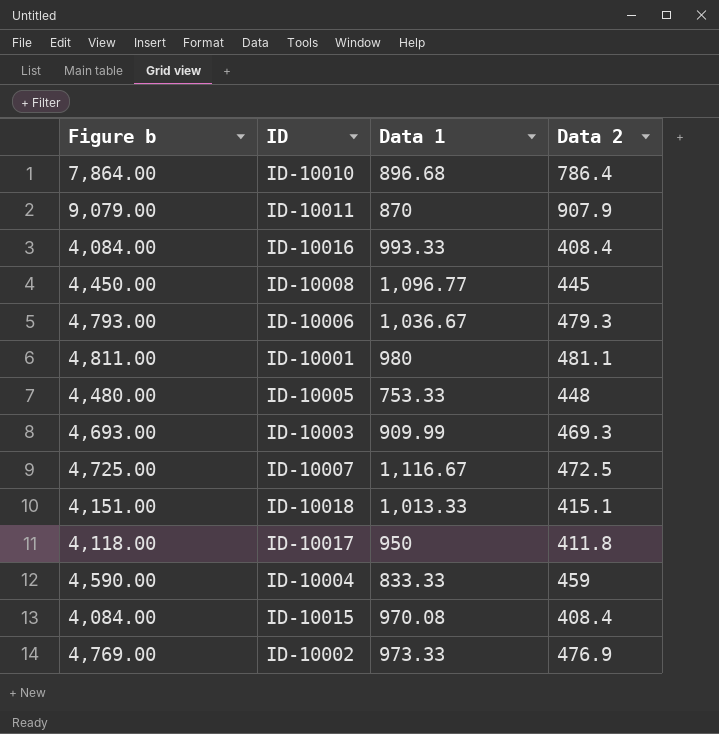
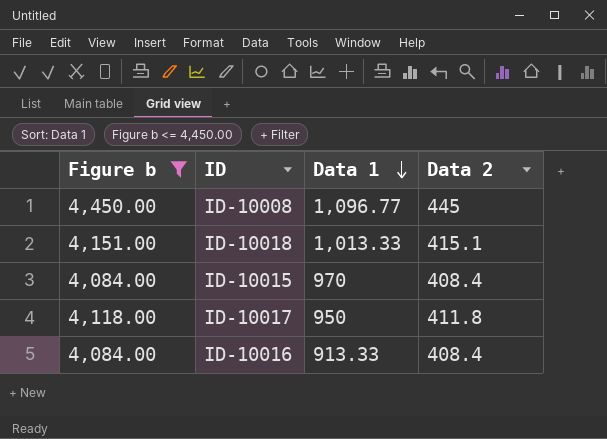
filter: none -> Figure b <= 4,450.00
row order: none -> Data 1 descending
ID-10015 | Data 1: 970.08 -> 970
ID-10016 | Data 1: 993.33 -> 913.33

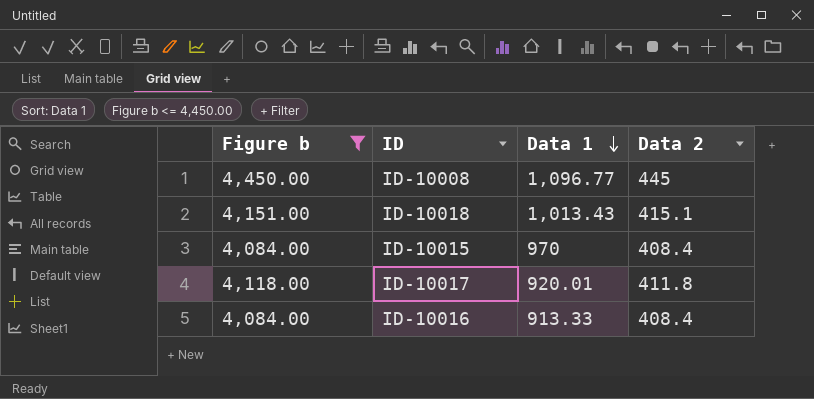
ID-10018 | Data 1: 1,013.33 -> 1,013.43
ID-10017 | Data 1: 950 -> 920.01

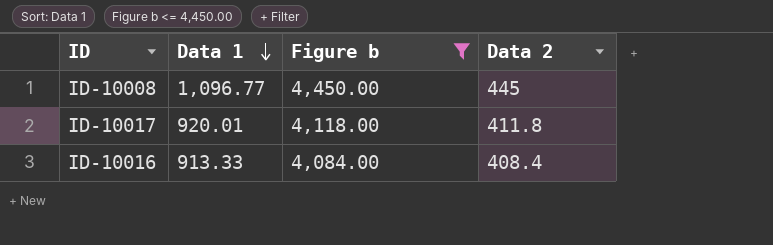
column Figure b | position: 1 -> 3
row ID-10018: 4,151.00 | 1,013.43 | 415.1 -> none
row ID-10015: 4,084.00 | 970 | 408.4 -> none

